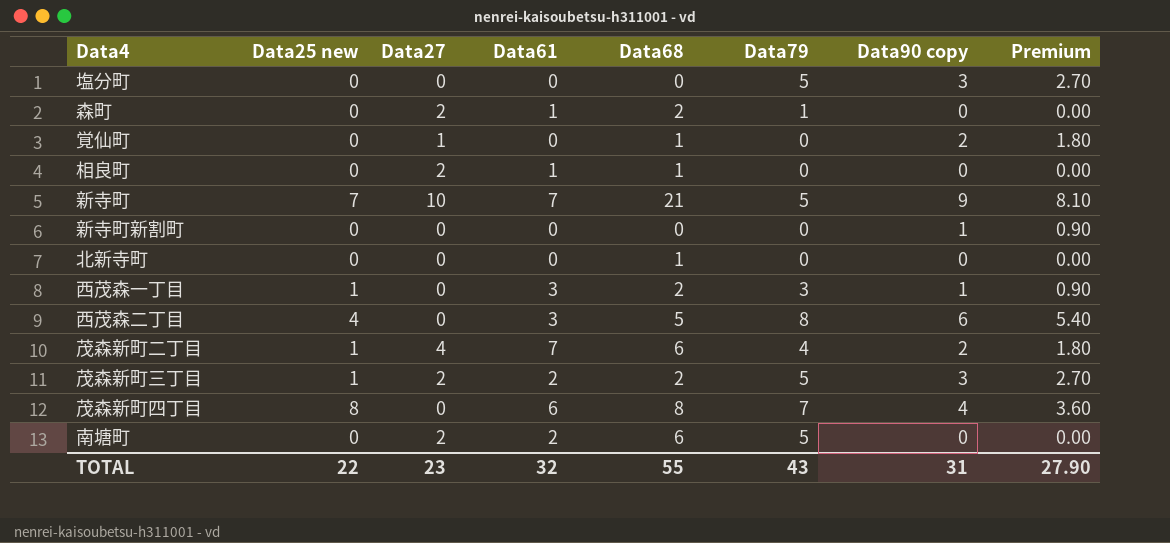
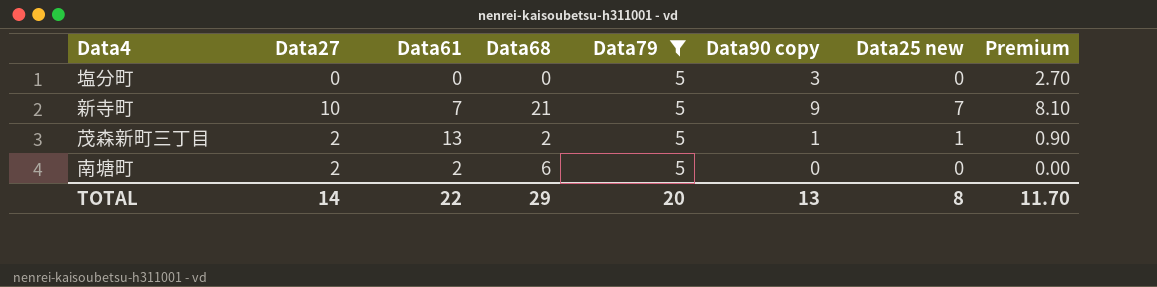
filter: none -> Data79 = 5
column Data25 new | position: 2 -> 7
茂森新町三丁目 | Data61: 2 -> 13
茂森新町三丁目 | Data90 copy: 3 -> 1
茂森新町三丁目 | Premium: 2.70 -> 0.90
TOTAL | Data27: 23 -> 14
TOTAL | Data61: 32 -> 22
TOTAL | Data68: 55 -> 29
TOTAL | Data79: 43 -> 20
TOTAL | Data90 copy: 31 -> 13
TOTAL | Data25 new: 22 -> 8
TOTAL | Premium: 27.90 -> 11.70

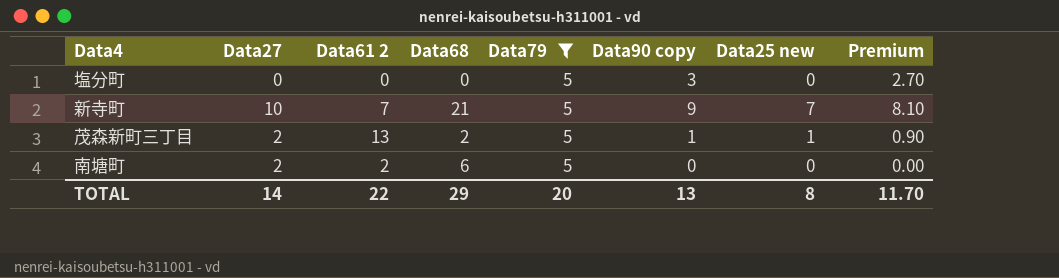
column name: Data61 -> Data61 2

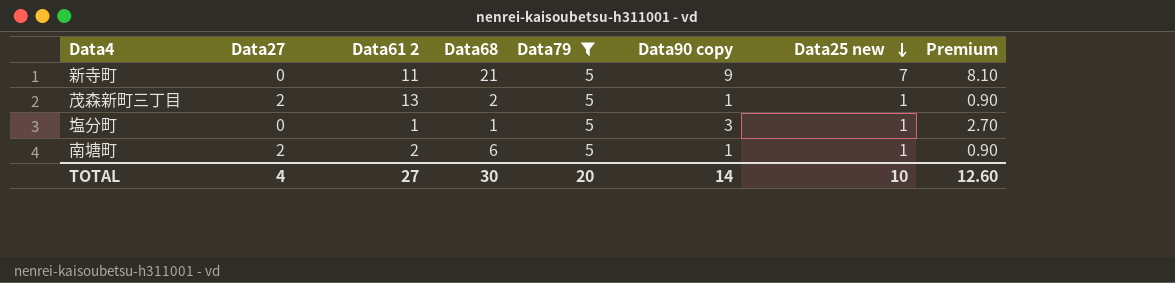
row order: none -> Data25 new descending
新寺町 | Data27: 10 -> 0
新寺町 | Data61 2: 7 -> 11
塩分町 | Data61 2: 0 -> 1
塩分町 | Data68: 0 -> 1
塩分町 | Data25 new: 0 -> 1
南塘町 | Data90 copy: 0 -> 1
南塘町 | Data25 new: 0 -> 1
南塘町 | Premium: 0.00 -> 0.90
TOTAL | Data27: 14 -> 4
TOTAL | Data61 2: 22 -> 27
TOTAL | Data68: 29 -> 30
TOTAL | Data90 copy: 13 -> 14
TOTAL | Data25 new: 8 -> 10
TOTAL | Premium: 11.70 -> 12.60

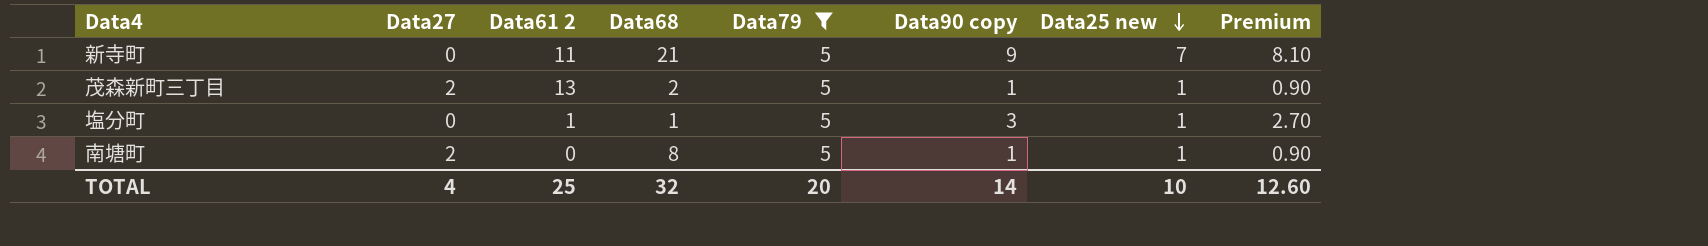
南塘町 | Data61 2: 2 -> 0
南塘町 | Data68: 6 -> 8
TOTAL | Data61 2: 27 -> 25
TOTAL | Data68: 30 -> 32

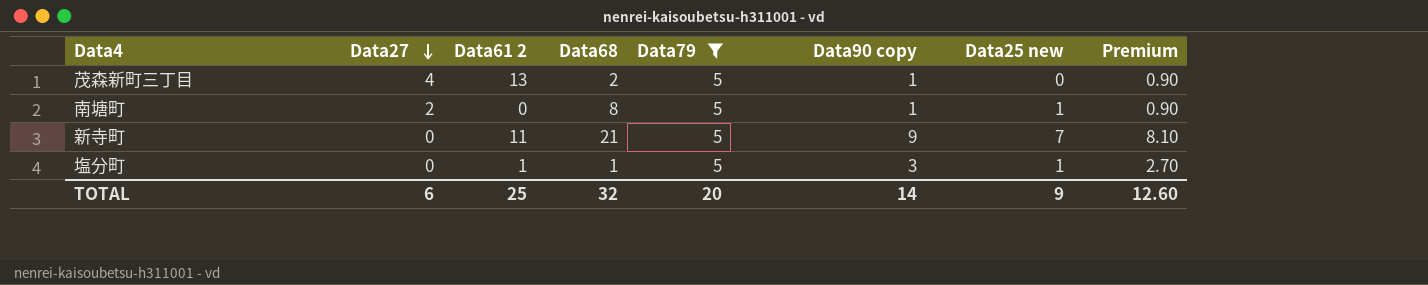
row order: Data25 new descending -> Data27 descending
茂森新町三丁目 | Data27: 2 -> 4
茂森新町三丁目 | Data25 new: 1 -> 0
TOTAL | Data27: 4 -> 6
TOTAL | Data25 new: 10 -> 9

